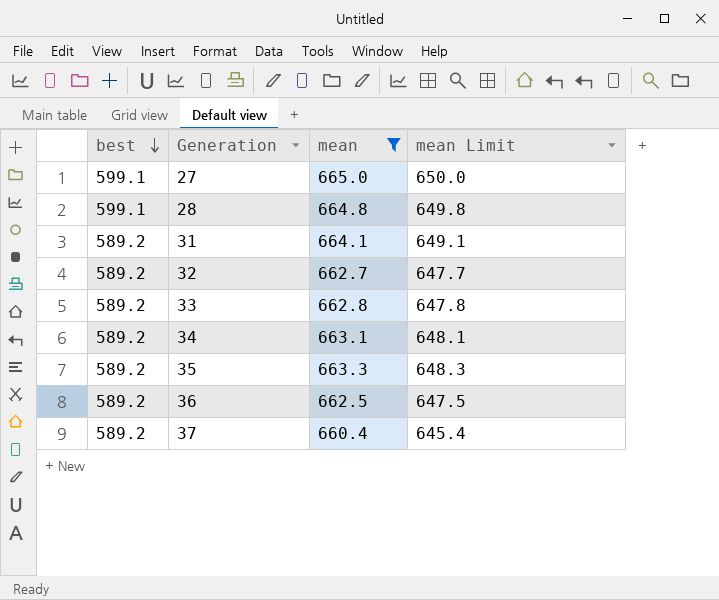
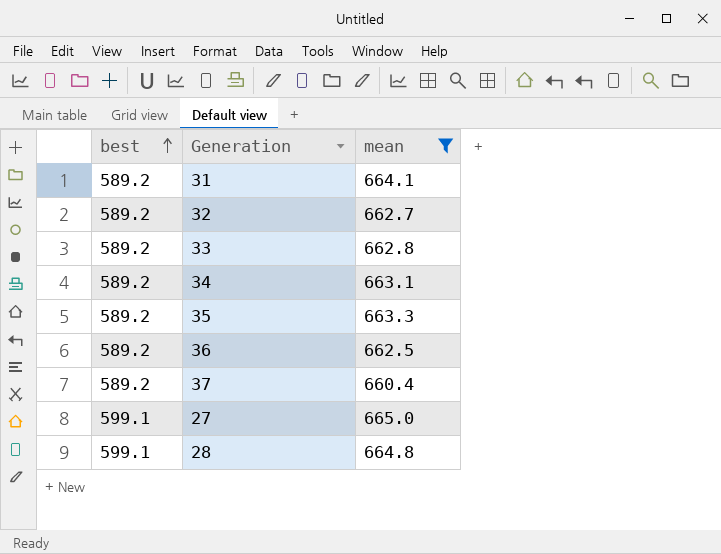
row order: best descending -> best ascending
column mean Limit | formula: [mean] - 15 -> none

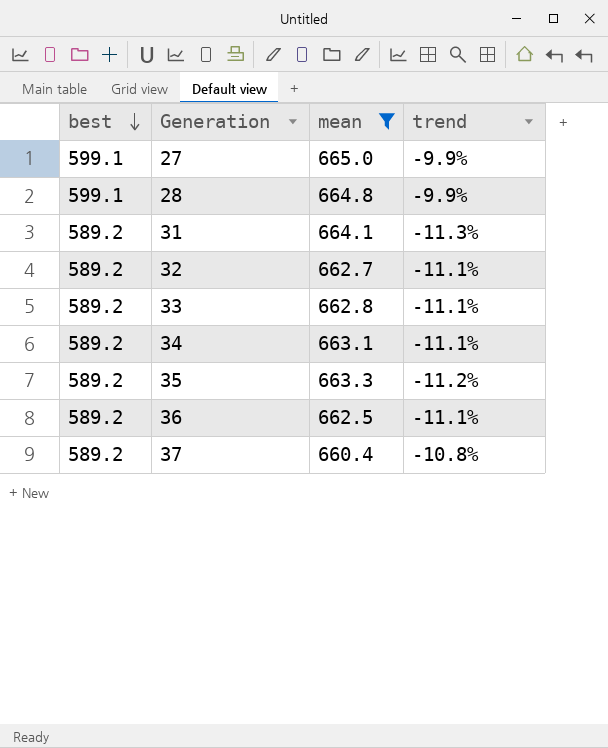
row order: best ascending -> best descending
column trend | formula: none -> ([best] - [mean]) / [mean]

